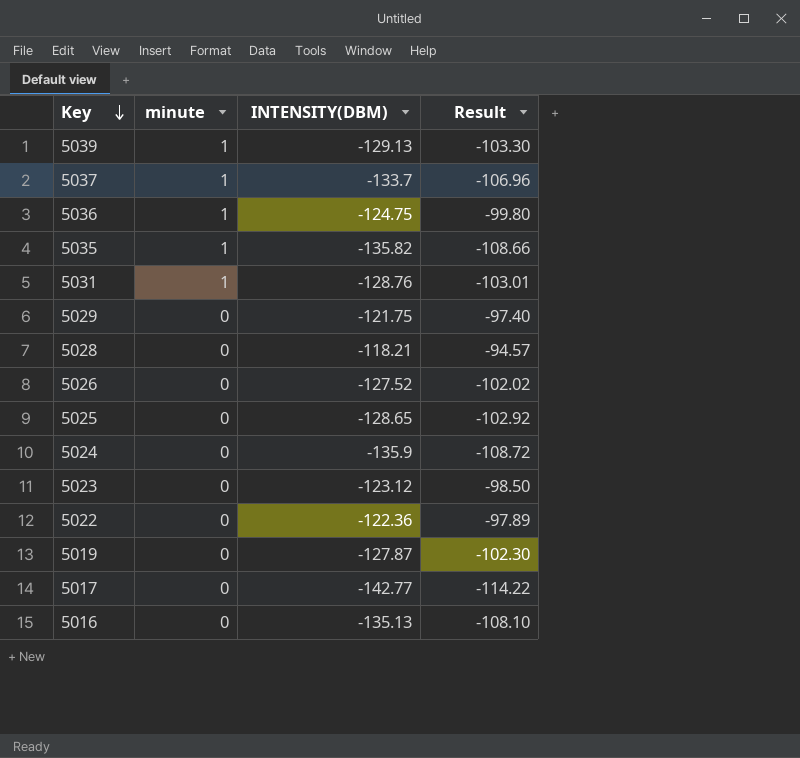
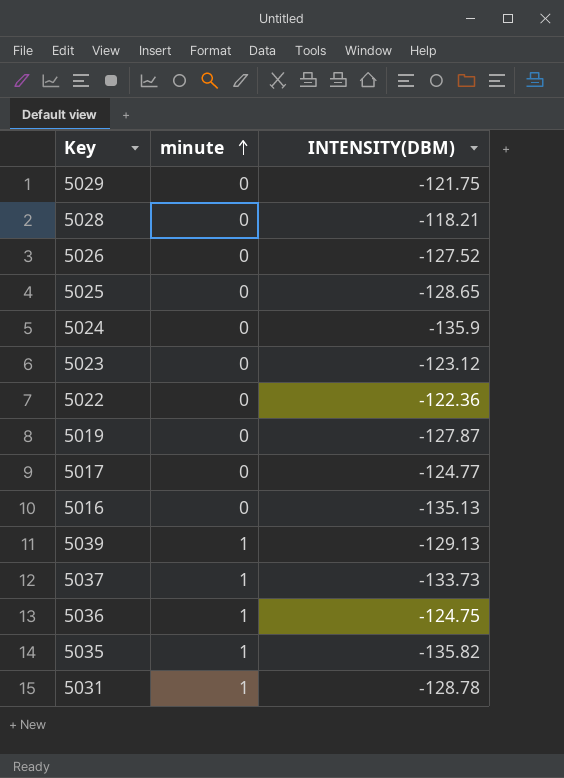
row order: Key descending -> minute ascending
column Result | formula: [INTENSITY(DBM)] * 0.8 -> none
5017 | INTENSITY(DBM): -142.77 -> -124.77
5037 | INTENSITY(DBM): -133.7 -> -133.73
5031 | INTENSITY(DBM): -128.76 -> -128.78

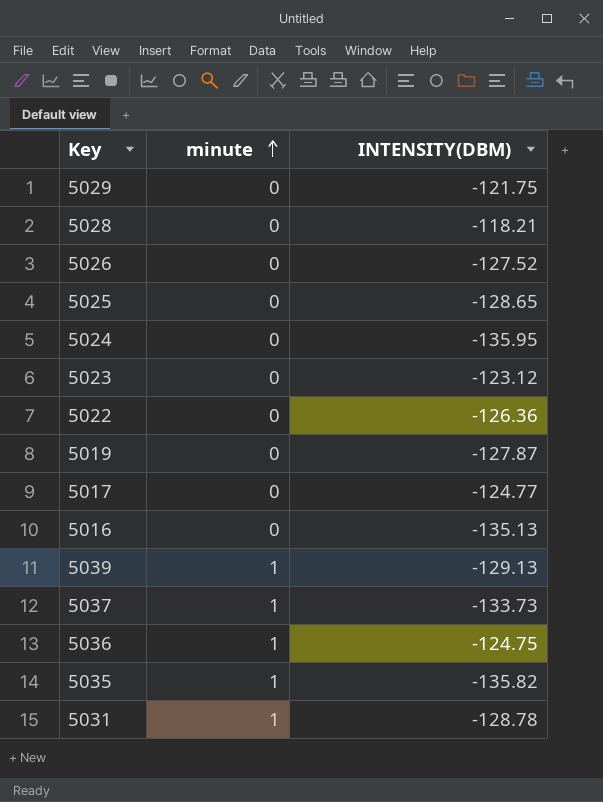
5024 | INTENSITY(DBM): -135.9 -> -135.95
5022 | INTENSITY(DBM): -122.36 -> -126.36

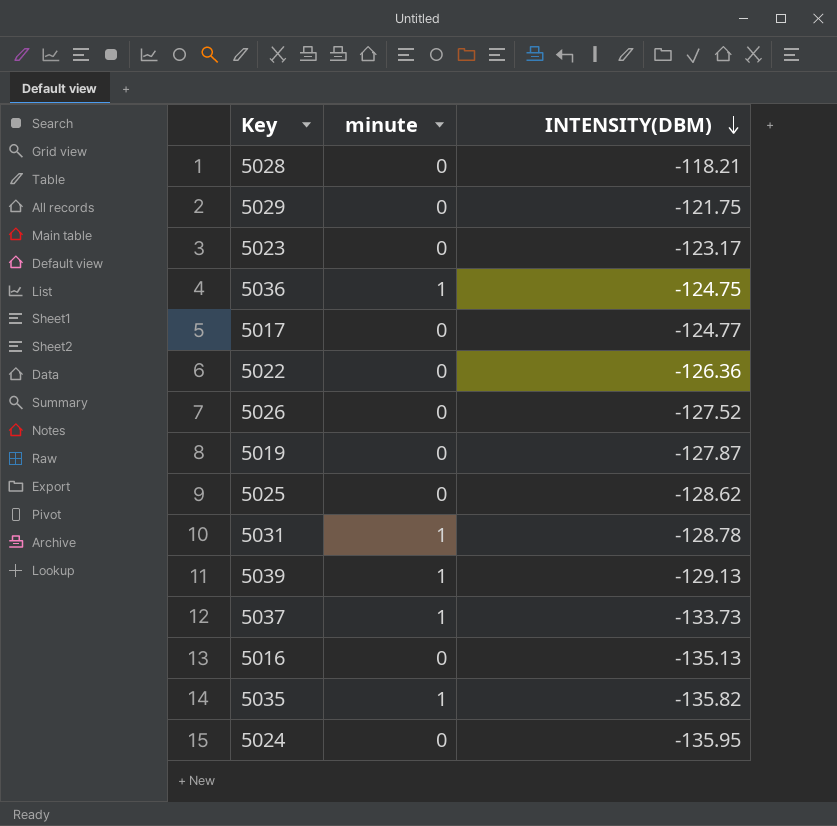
row order: minute ascending -> INTENSITY(DBM) descending
5023 | INTENSITY(DBM): -123.12 -> -123.17
5025 | INTENSITY(DBM): -128.65 -> -128.62

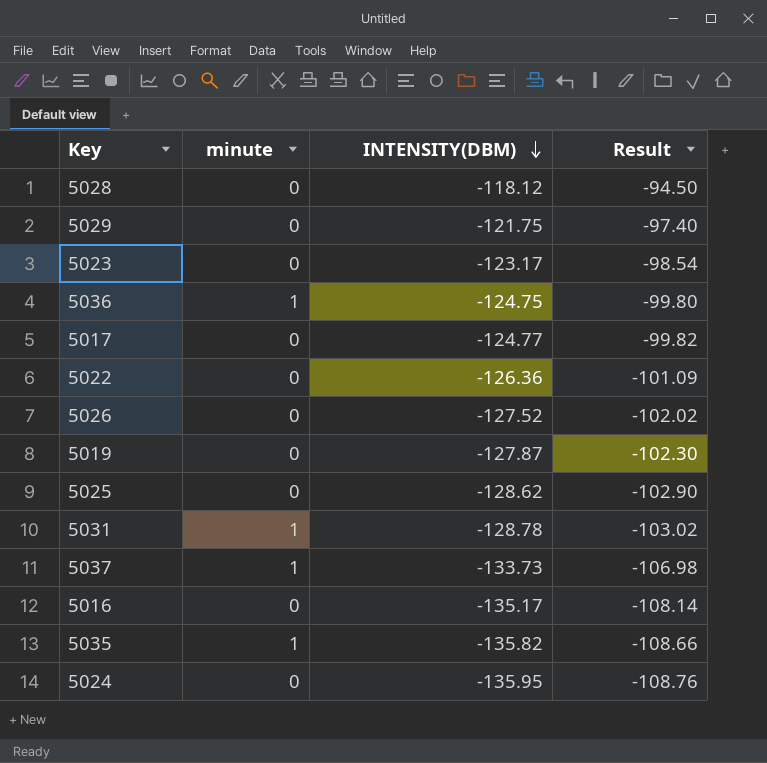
column Result | formula: none -> [INTENSITY(DBM)] * 0.8
row 5039: 1 | -129.13 -> none
5028 | INTENSITY(DBM): -118.21 -> -118.12
5016 | INTENSITY(DBM): -135.13 -> -135.17

